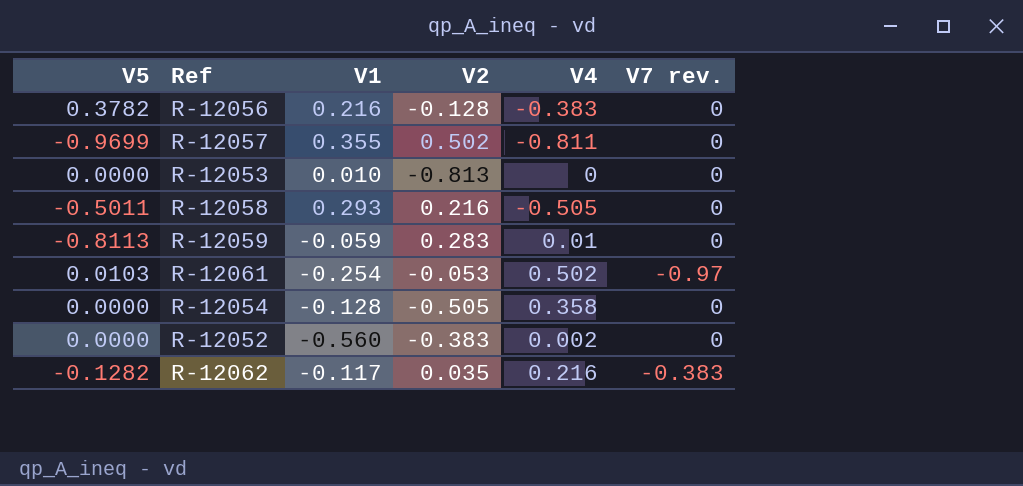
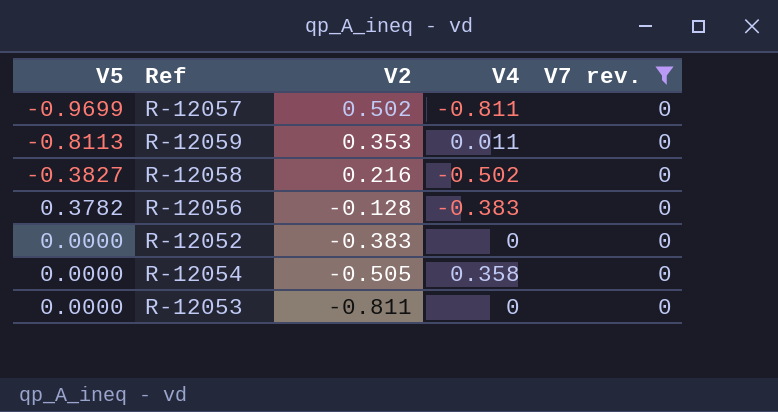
filter: none -> V7 rev. = 0
row order: none -> V2 descending
column V1 | position: 3 -> none
R-12059 | V2: 0.283 -> 0.353
R-12059 | V4: 0.01 -> 0.011
R-12058 | V5: -0.5011 -> -0.3827
R-12058 | V4: -0.505 -> -0.502
R-12052 | V4: 0.002 -> 0
R-12053 | V2: -0.813 -> -0.811

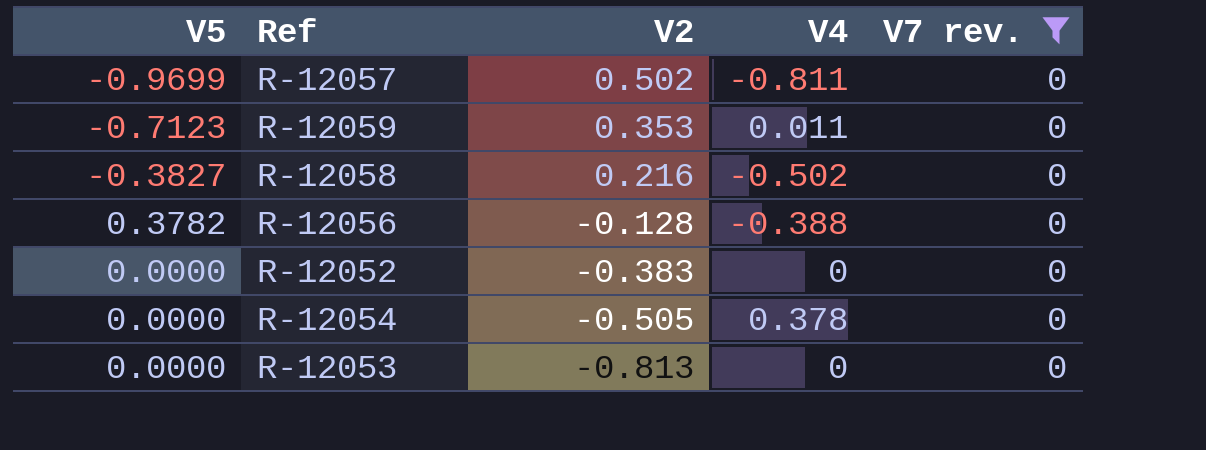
R-12059 | V5: -0.8113 -> -0.7123
R-12056 | V4: -0.383 -> -0.388
R-12054 | V4: 0.358 -> 0.378
R-12053 | V2: -0.811 -> -0.813

